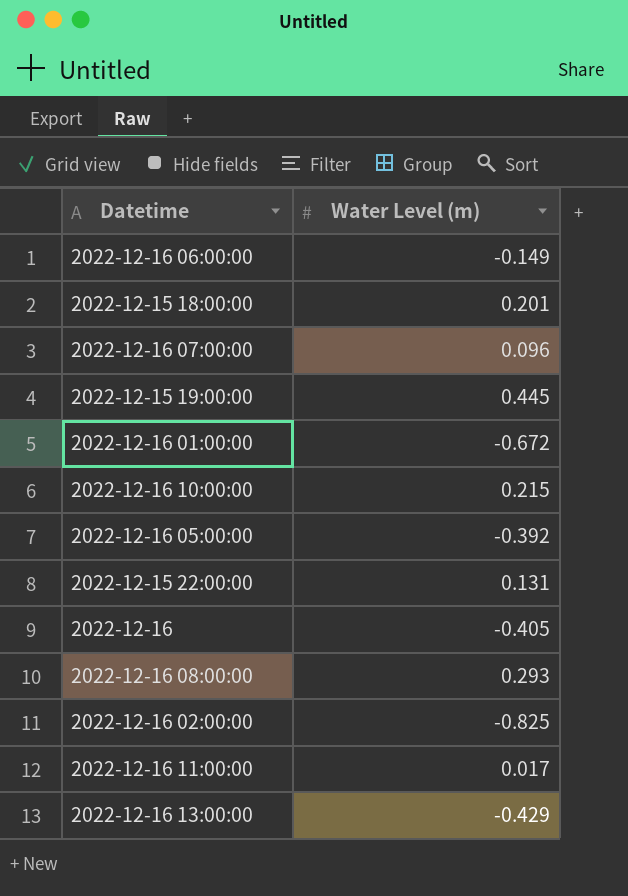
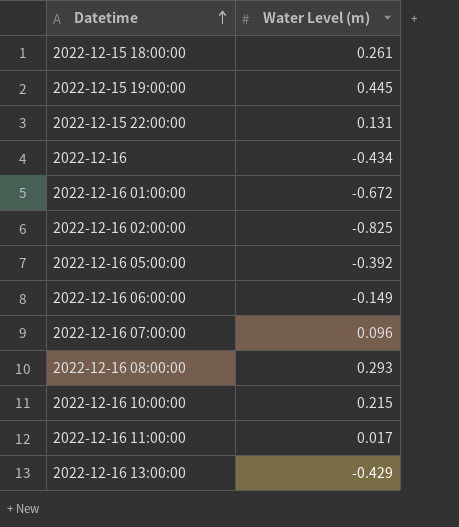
row order: none -> Datetime ascending
2022-12-15 18:00:00 | Water Level (m): 0.201 -> 0.261
2022-12-16 | Water Level (m): -0.405 -> -0.434

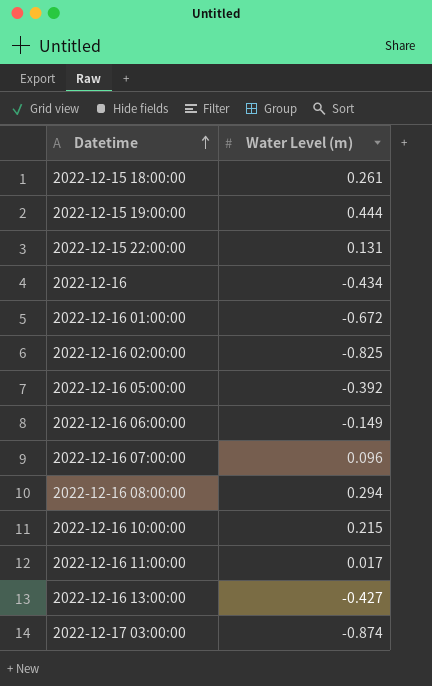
2022-12-15 19:00:00 | Water Level (m): 0.445 -> 0.444
2022-12-16 08:00:00 | Water Level (m): 0.293 -> 0.294
2022-12-16 13:00:00 | Water Level (m): -0.429 -> -0.427
row 2022-12-17 03:00:00: none -> -0.874

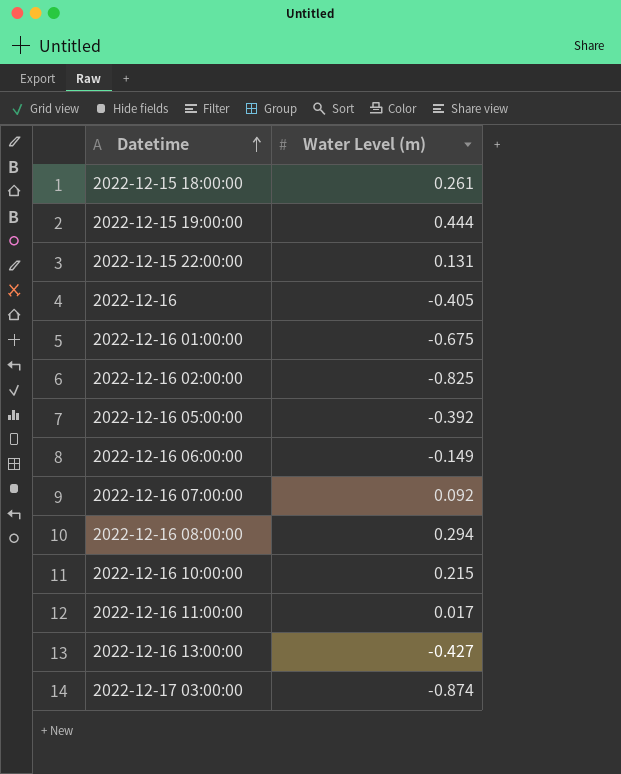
2022-12-16 | Water Level (m): -0.434 -> -0.405
2022-12-16 01:00:00 | Water Level (m): -0.672 -> -0.675
2022-12-16 07:00:00 | Water Level (m): 0.096 -> 0.092

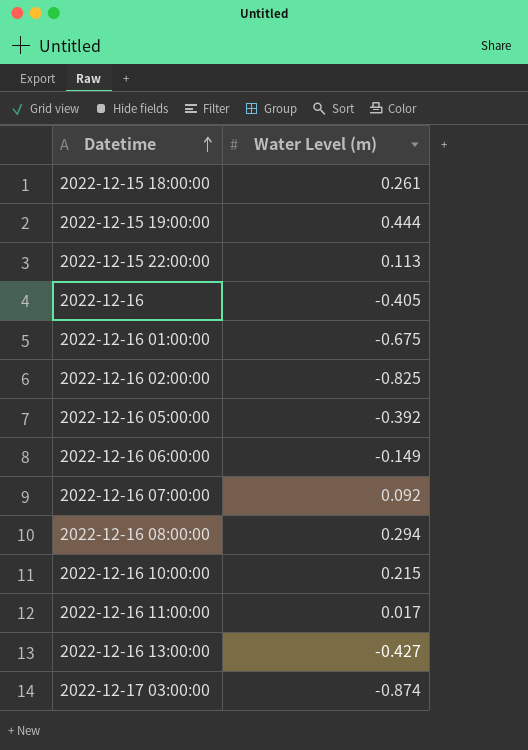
2022-12-15 22:00:00 | Water Level (m): 0.131 -> 0.113

